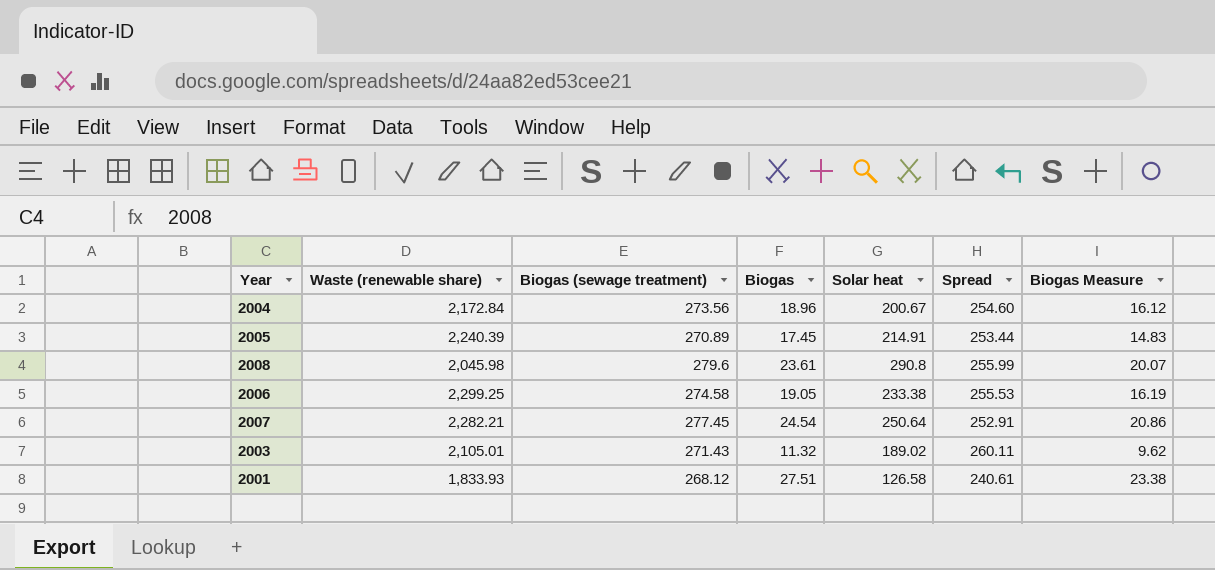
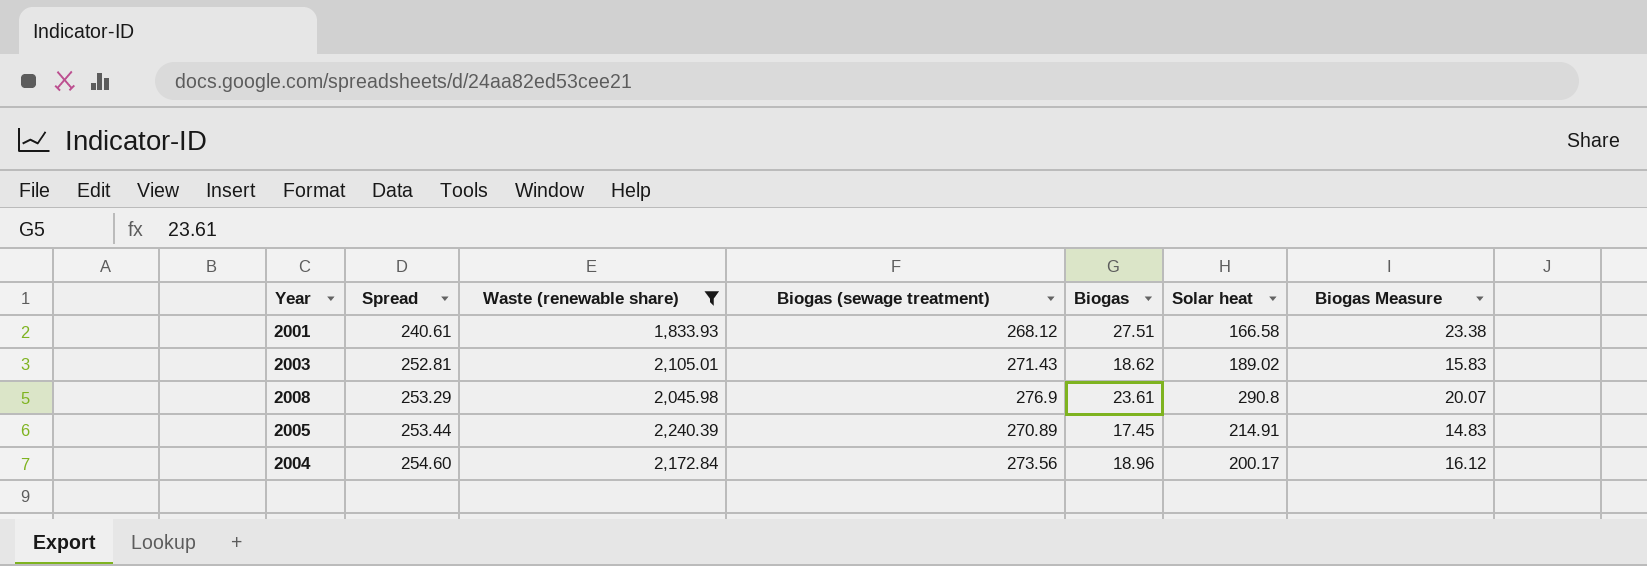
filter: none -> Waste (renewable share) <= 2,240.39
row order: none -> Spread ascending
column Spread | position: 6 -> 2
2001 | Solar heat: 126.58 -> 166.58
2003 | Spread: 260.11 -> 252.81
2003 | Biogas: 11.32 -> 18.62
2003 | Biogas Measure: 9.62 -> 15.83
2008 | Spread: 255.99 -> 253.29
2008 | Biogas (sewage treatment): 279.6 -> 276.9
2004 | Solar heat: 200.67 -> 200.17

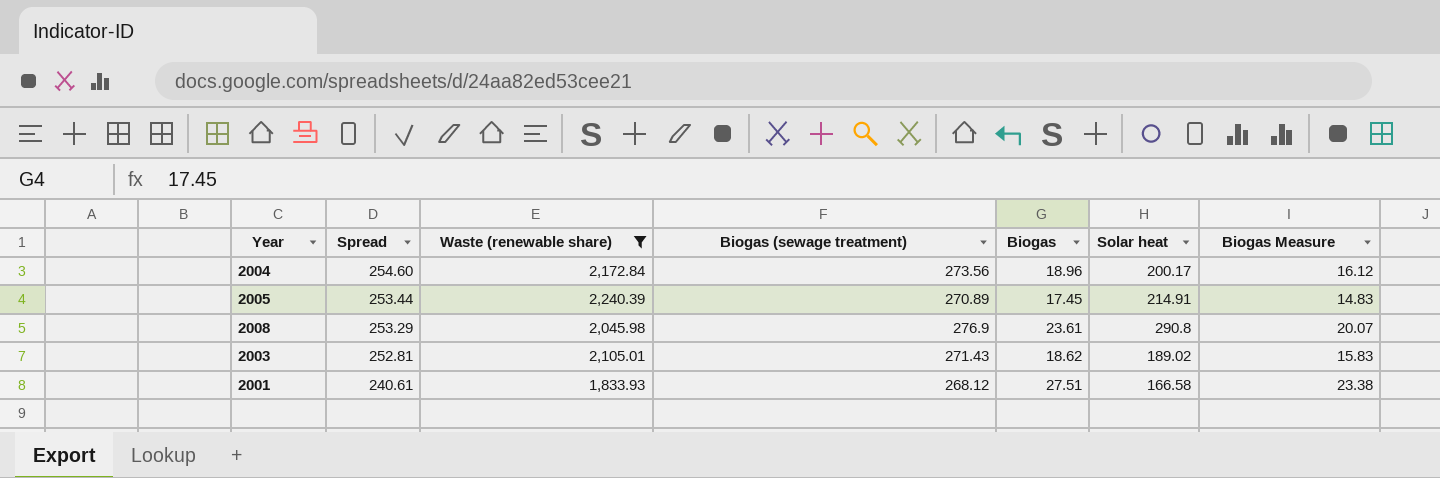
row order: Spread ascending -> Spread descending

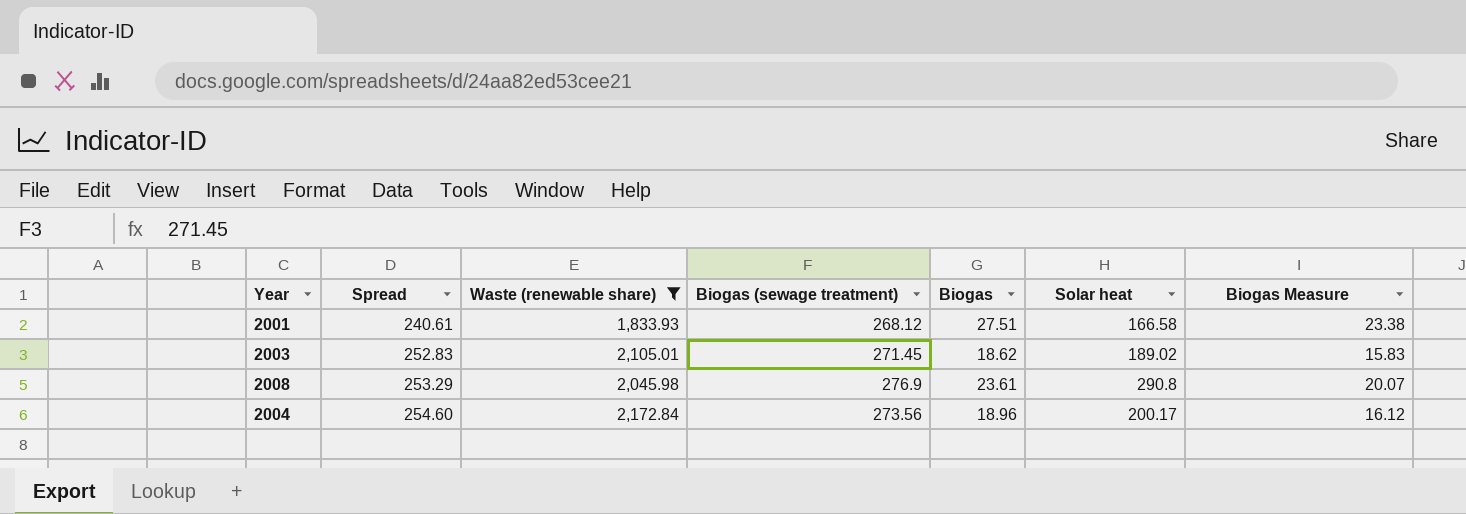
row order: Spread descending -> Spread ascending
row 2005: 253.44 | 2,240.39 | 270.89 | 17.45 | 214.91 | 14.83 -> none
2003 | Spread: 252.81 -> 252.83
2003 | Biogas (sewage treatment): 271.43 -> 271.45

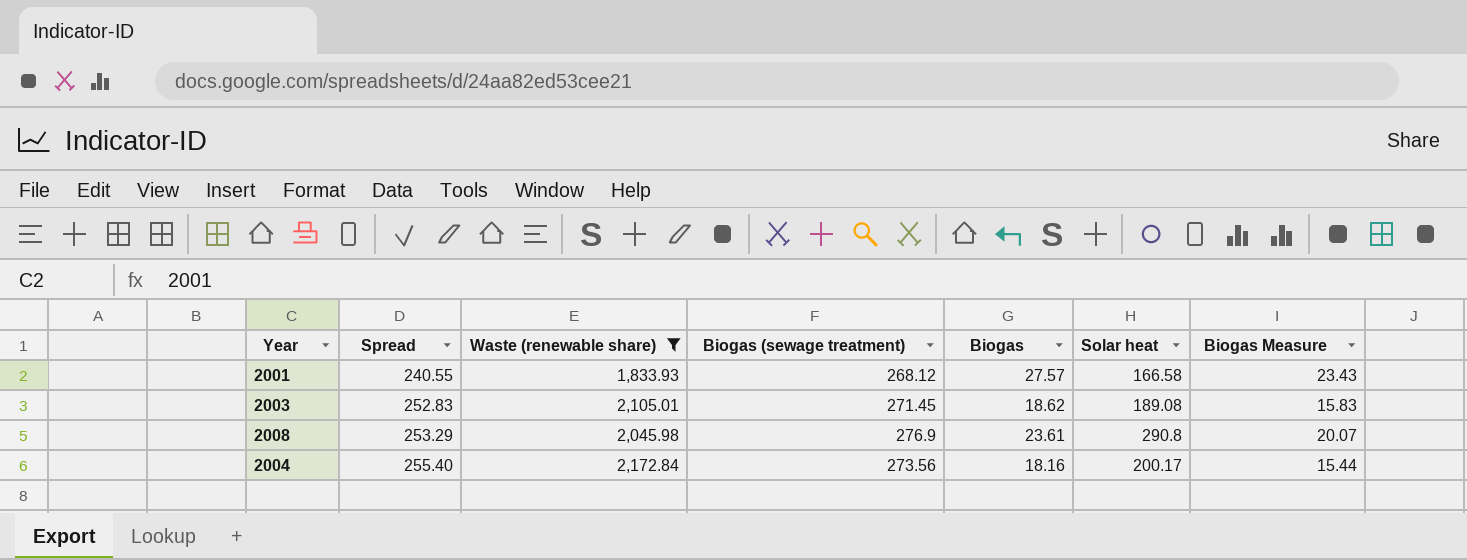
2001 | Spread: 240.61 -> 240.55
2001 | Biogas: 27.51 -> 27.57
2001 | Biogas Measure: 23.38 -> 23.43
2003 | Solar heat: 189.02 -> 189.08
2004 | Spread: 254.60 -> 255.40
2004 | Biogas: 18.96 -> 18.16
2004 | Biogas Measure: 16.12 -> 15.44

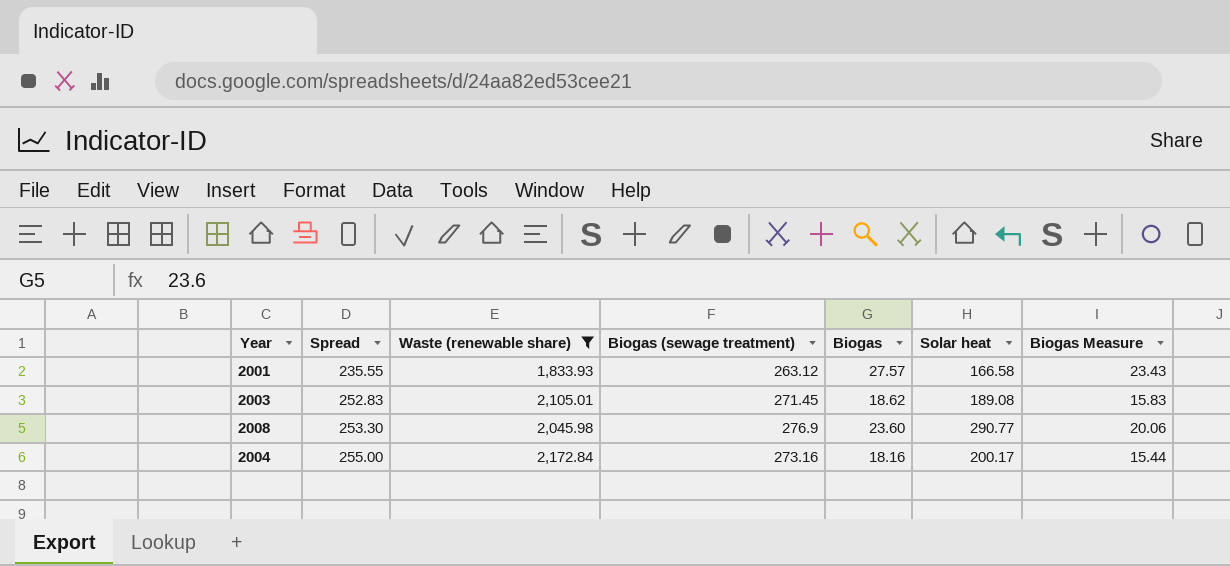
2001 | Spread: 240.55 -> 235.55
2001 | Biogas (sewage treatment): 268.12 -> 263.12
2008 | Spread: 253.29 -> 253.30
2008 | Biogas: 23.61 -> 23.60
2008 | Solar heat: 290.8 -> 290.77
2008 | Biogas Measure: 20.07 -> 20.06
2004 | Spread: 255.40 -> 255.00
2004 | Biogas (sewage treatment): 273.56 -> 273.16

